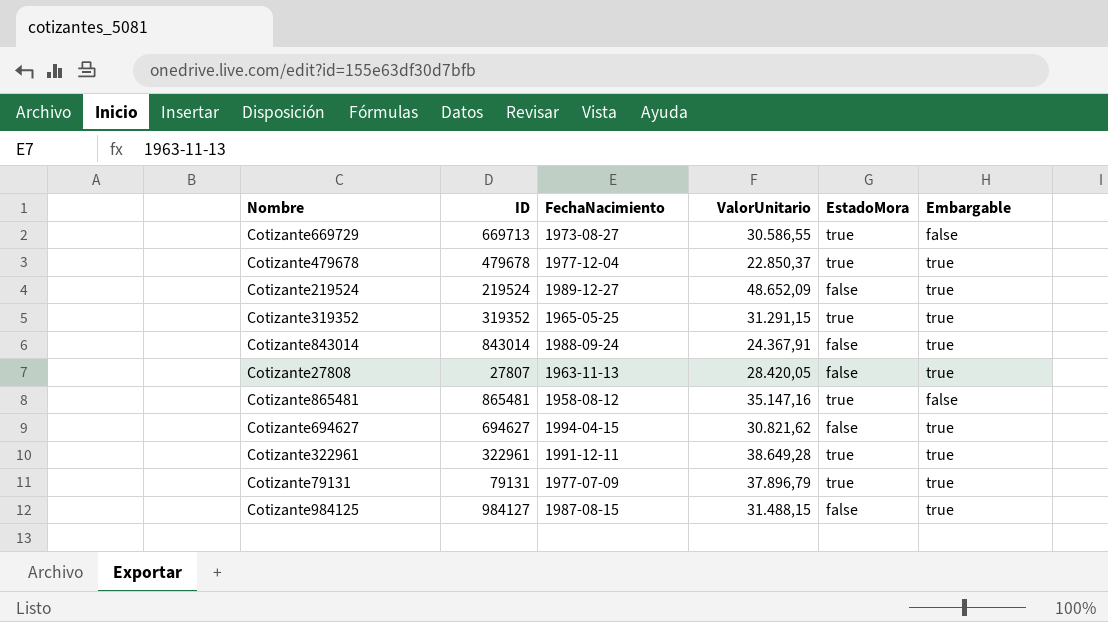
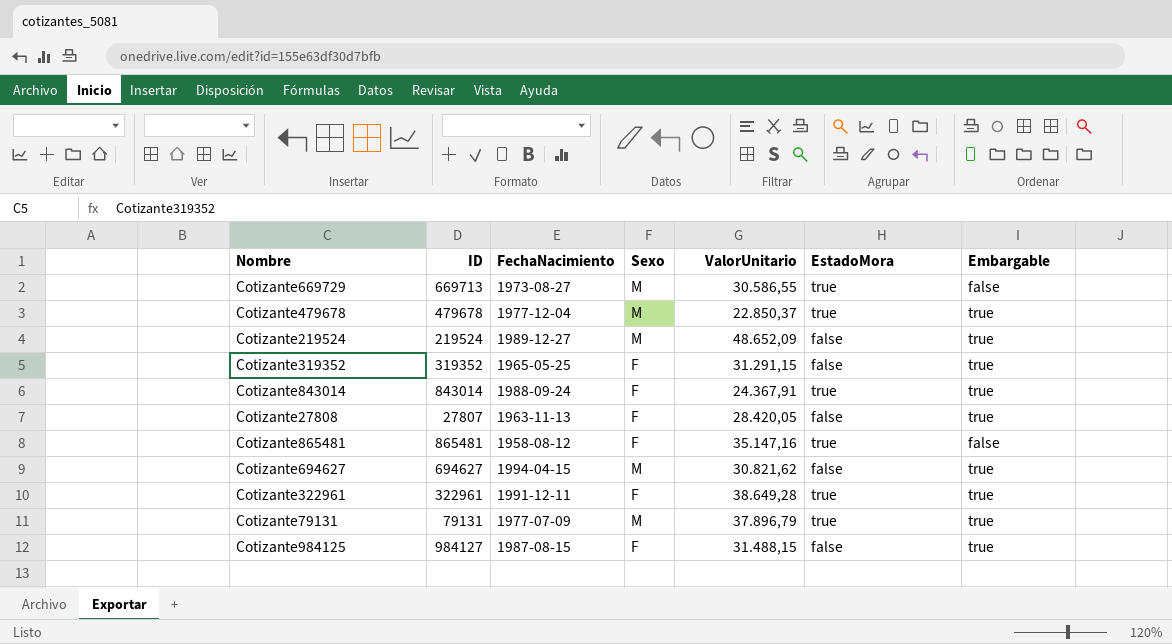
column Sexo | position: none -> 4
Cotizante319352 | EstadoMora: true -> false
Cotizante843014 | EstadoMora: false -> true

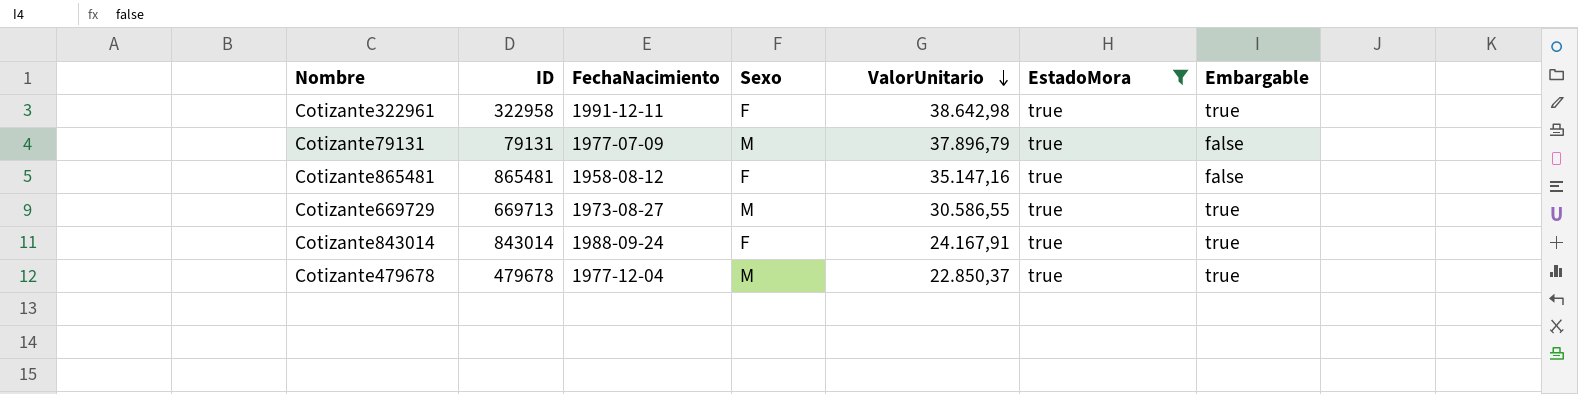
filter: none -> EstadoMora = true
row order: none -> ValorUnitario descending
Cotizante322961 | ID: 322961 -> 322958
Cotizante322961 | ValorUnitario: 38.649,28 -> 38.642,98
Cotizante79131 | Embargable: true -> false
Cotizante669729 | Embargable: false -> true
Cotizante843014 | ValorUnitario: 24.367,91 -> 24.167,91

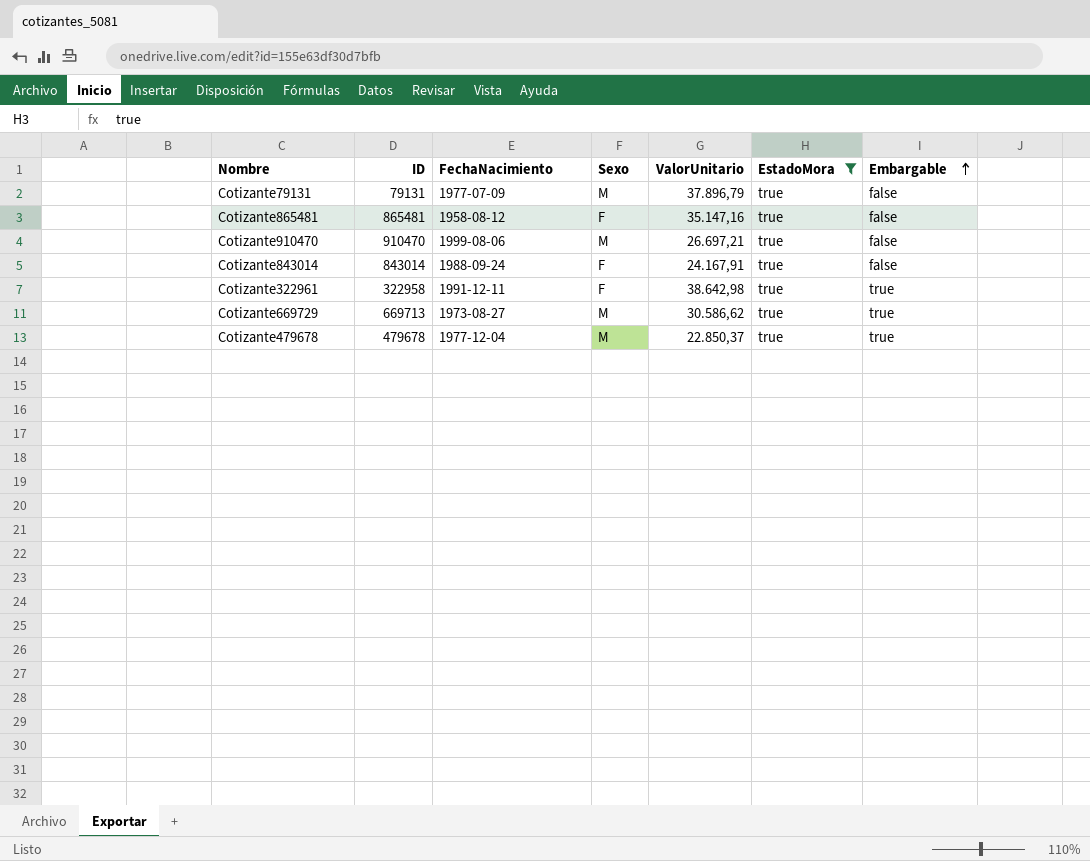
row order: ValorUnitario descending -> Embargable ascending
row Cotizante910470: none -> 910470 | 1999-08-06 | M | 26.697,21 | true | false
Cotizante843014 | Embargable: true -> false
Cotizante669729 | ValorUnitario: 30.586,55 -> 30.586,62

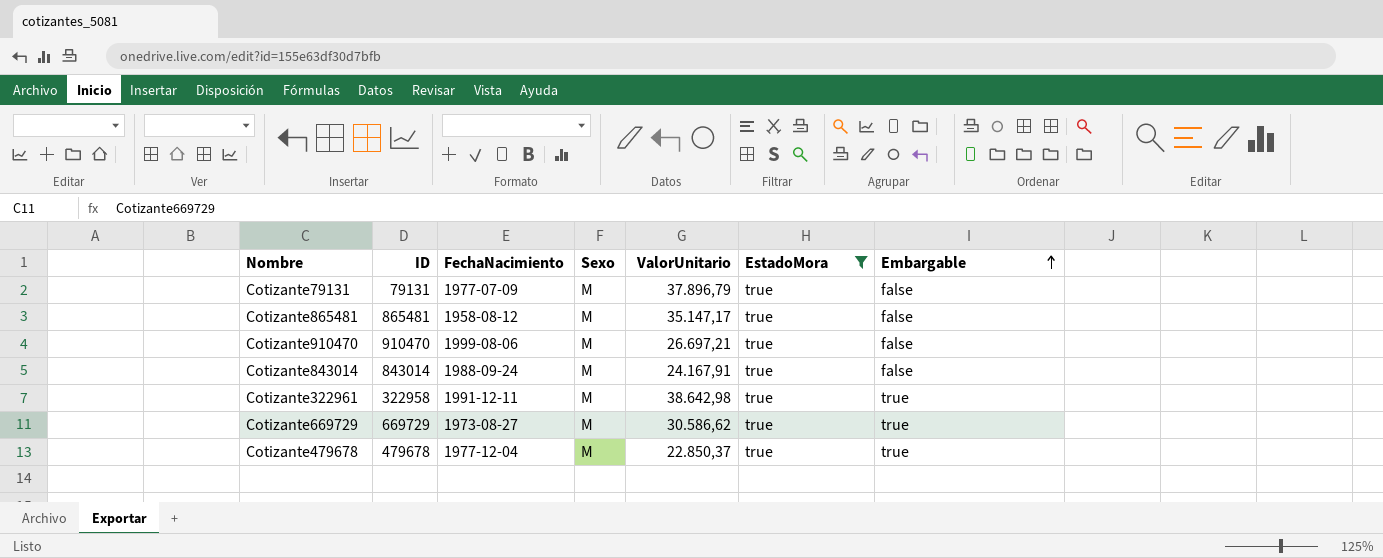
Cotizante865481 | Sexo: F -> M
Cotizante865481 | ValorUnitario: 35.147,16 -> 35.147,17
Cotizante843014 | Sexo: F -> M
Cotizante322961 | Sexo: F -> M
Cotizante669729 | ID: 669713 -> 669729

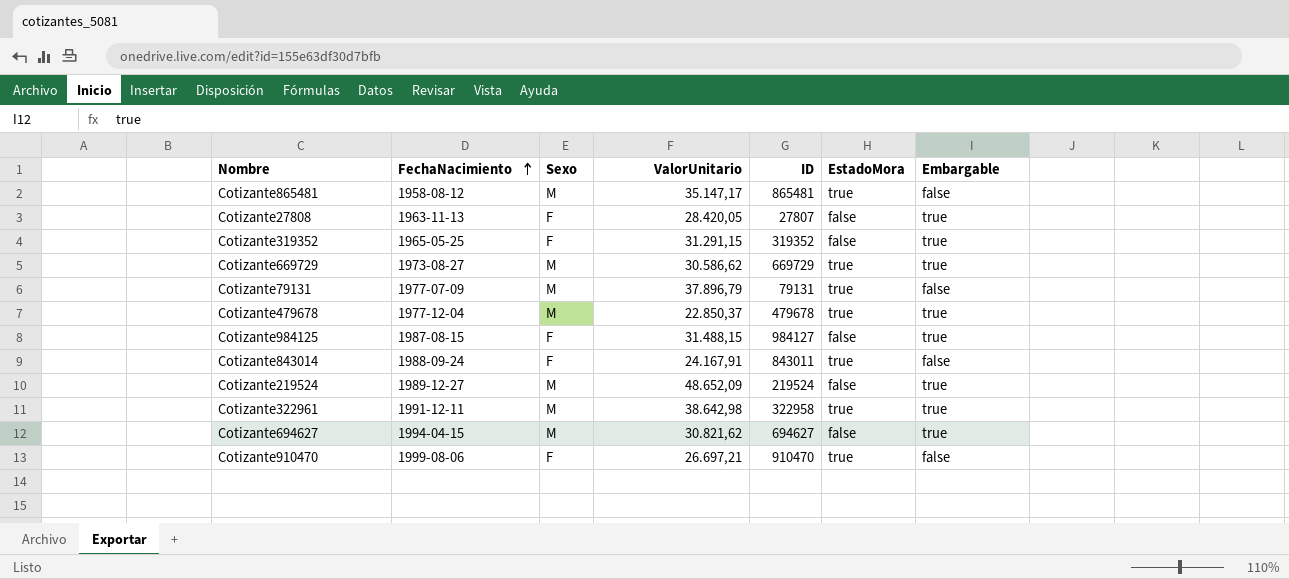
filter: EstadoMora = true -> none
row order: Embargable ascending -> FechaNacimiento ascending
column ID | position: 2 -> 5
Cotizante843014 | Sexo: M -> F
Cotizante843014 | ID: 843014 -> 843011
Cotizante910470 | Sexo: M -> F

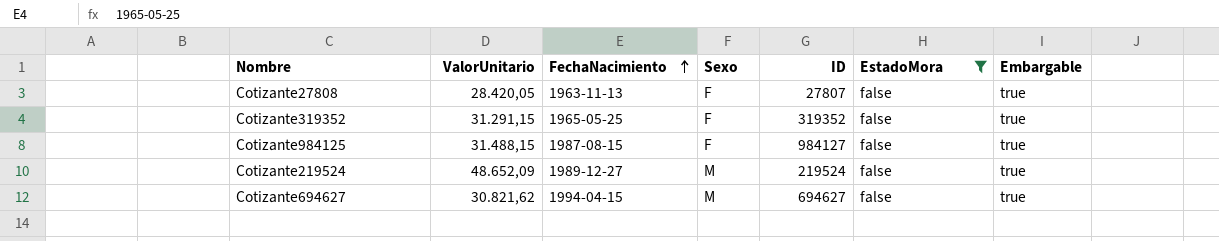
filter: none -> EstadoMora = false
column ValorUnitario | position: 4 -> 2

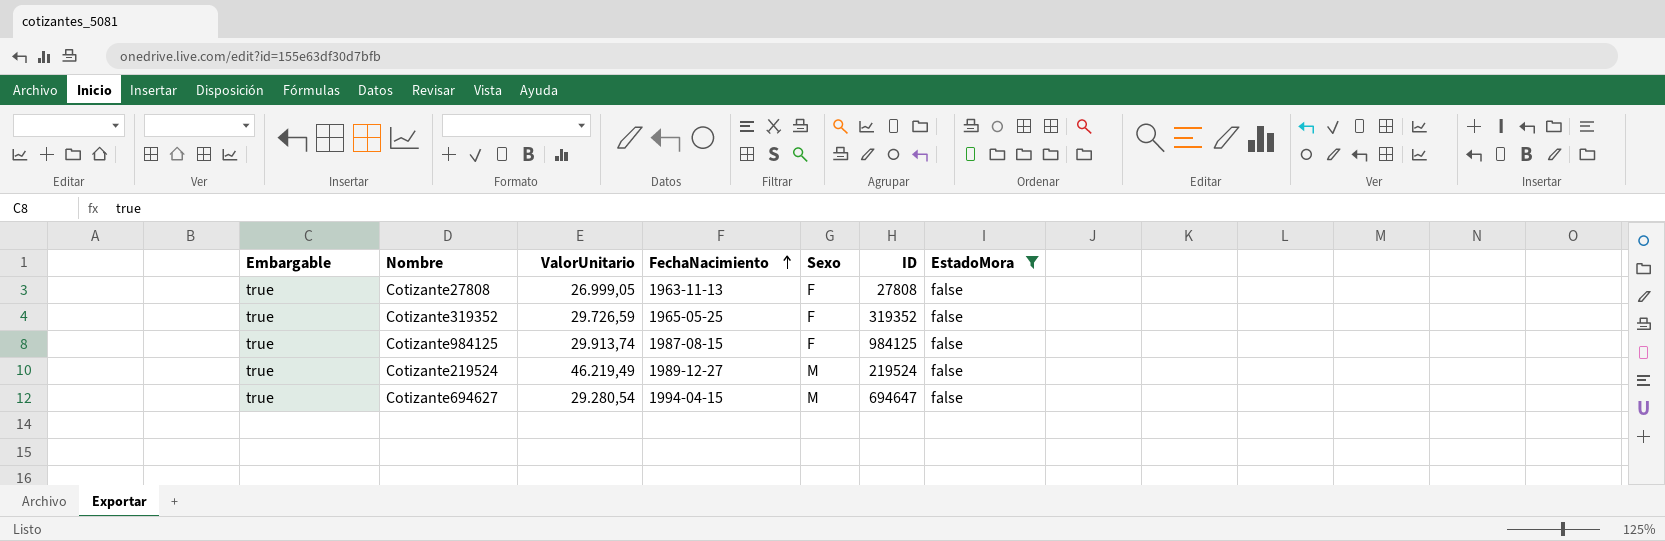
column Embargable | position: 7 -> 1
Cotizante27808 | ValorUnitario: 28.420,05 -> 26.999,05
Cotizante27808 | ID: 27807 -> 27808
Cotizante319352 | ValorUnitario: 31.291,15 -> 29.726,59
Cotizante984125 | ValorUnitario: 31.488,15 -> 29.913,74
Cotizante984125 | ID: 984127 -> 984125
Cotizante219524 | ValorUnitario: 48.652,09 -> 46.219,49
Cotizante694627 | ValorUnitario: 30.821,62 -> 29.280,54
Cotizante694627 | ID: 694627 -> 694647

